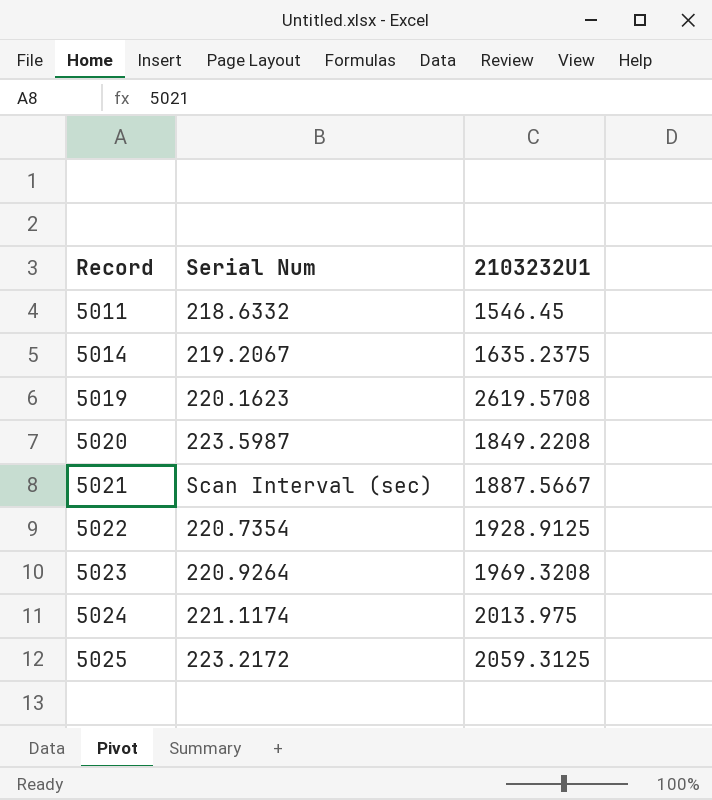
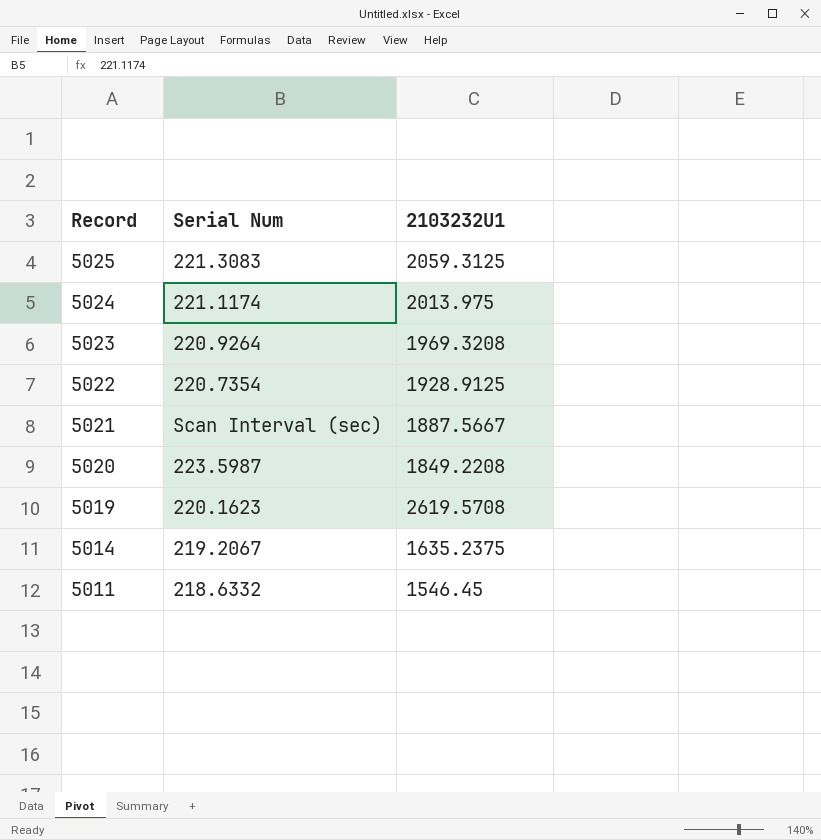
row order: Record ascending -> Record descending
5025 | Serial Num: 223.2172 -> 221.3083

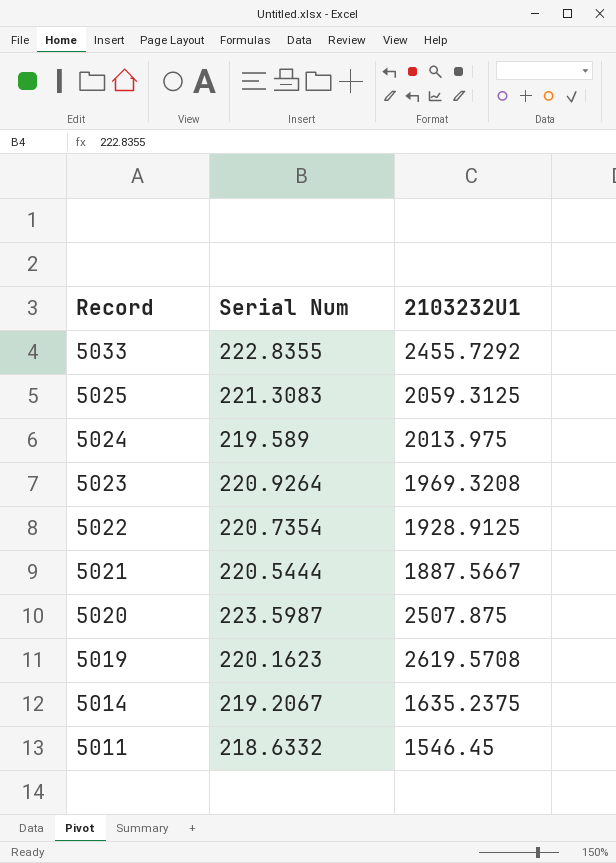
row 5033: none -> 222.8355 | 2455.7292
5024 | Serial Num: 221.1174 -> 219.589
5021 | Serial Num: Scan Interval (sec) -> 220.5444
5020 | 2103232U1: 1849.2208 -> 2507.875

